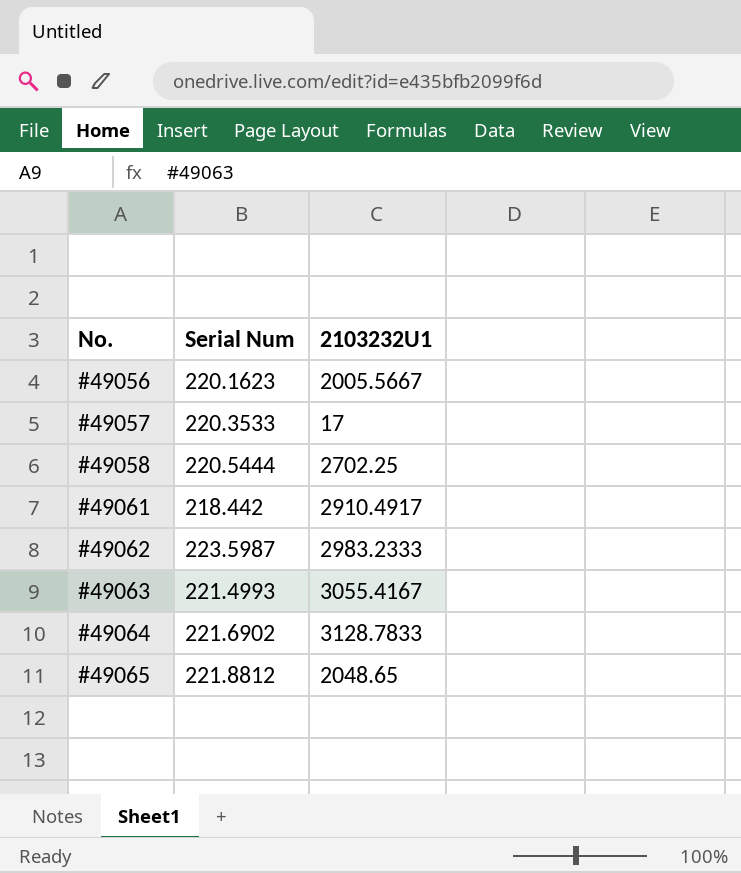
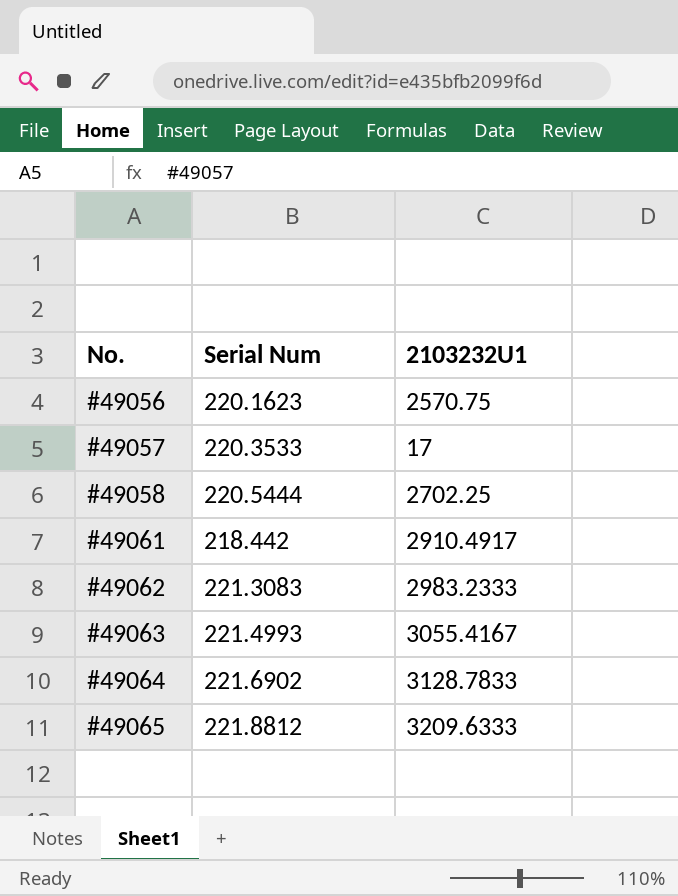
#49056 | 2103232U1: 2005.5667 -> 2570.75
#49062 | Serial Num: 223.5987 -> 221.3083
#49065 | 2103232U1: 2048.65 -> 3209.6333

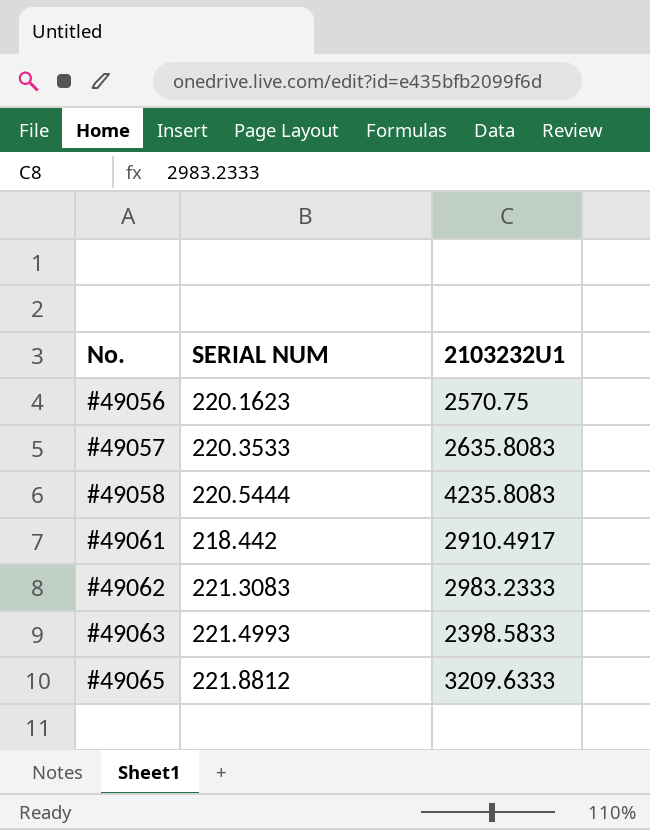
column name: Serial Num -> SERIAL NUM
row #49064: 221.6902 | 3128.7833 -> none
#49057 | 2103232U1: 17 -> 2635.8083
#49058 | 2103232U1: 2702.25 -> 4235.8083
#49063 | 2103232U1: 3055.4167 -> 2398.5833

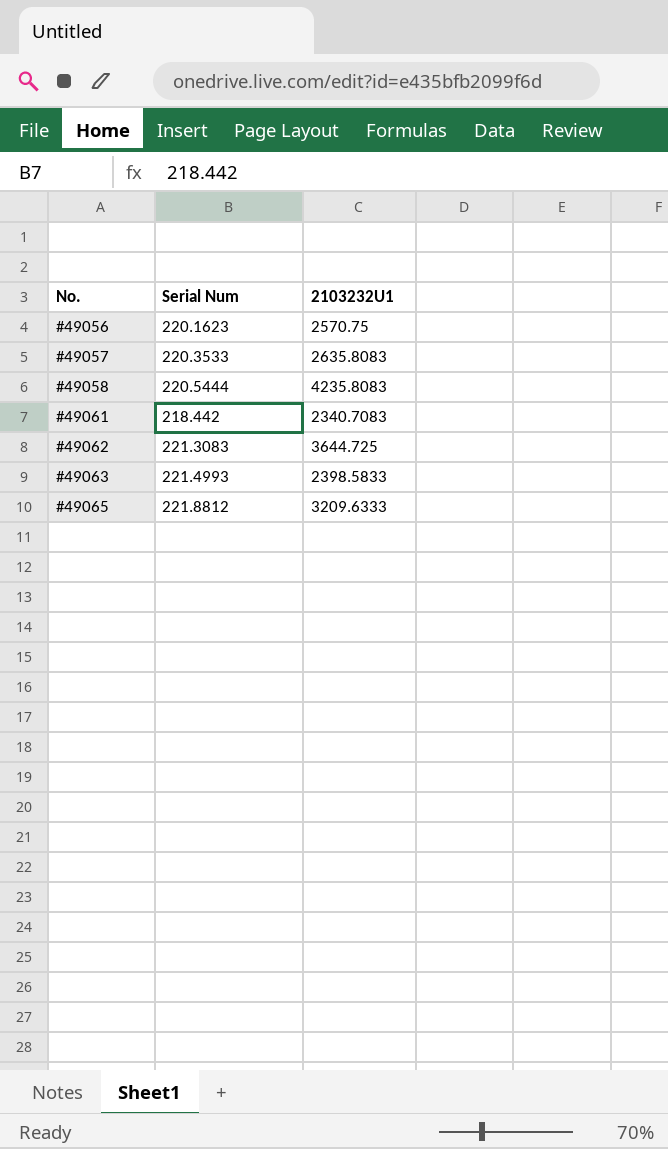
column name: SERIAL NUM -> Serial Num
#49061 | 2103232U1: 2910.4917 -> 2340.7083
#49062 | 2103232U1: 2983.2333 -> 3644.725

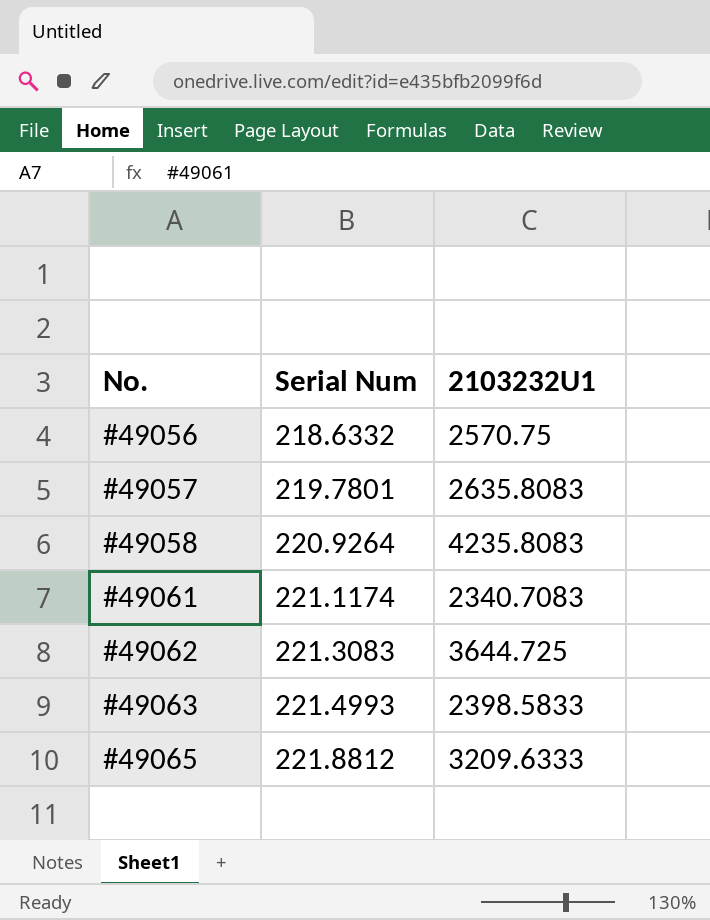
#49056 | Serial Num: 220.1623 -> 218.6332
#49057 | Serial Num: 220.3533 -> 219.7801
#49058 | Serial Num: 220.5444 -> 220.9264
#49061 | Serial Num: 218.442 -> 221.1174

